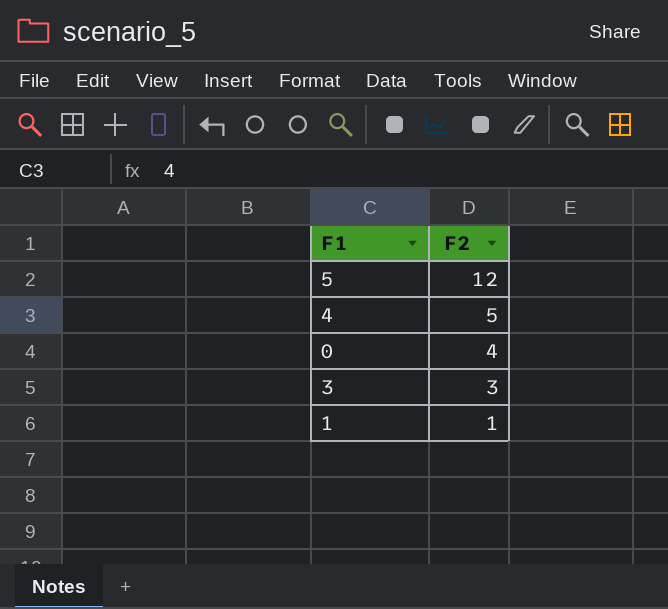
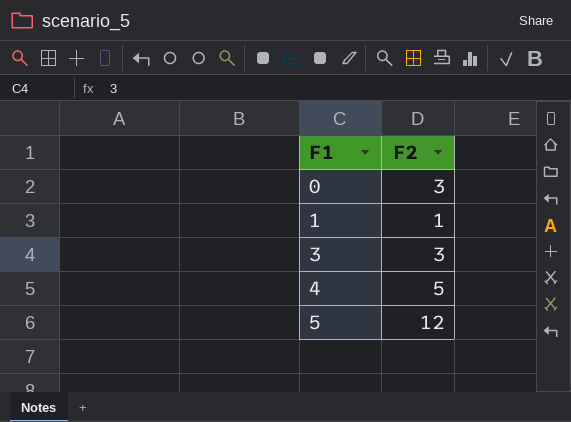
row order: F2 descending -> F1 ascending
0 | F2: 4 -> 3

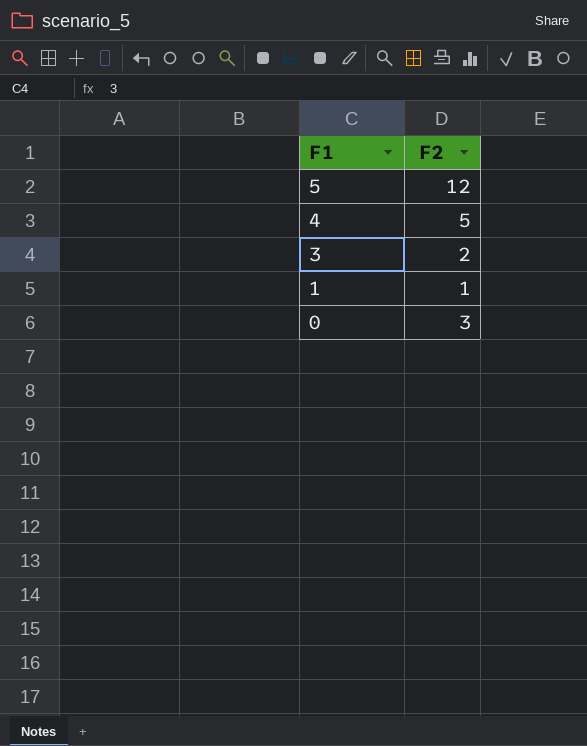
row order: F1 ascending -> F1 descending
3 | F2: 3 -> 2

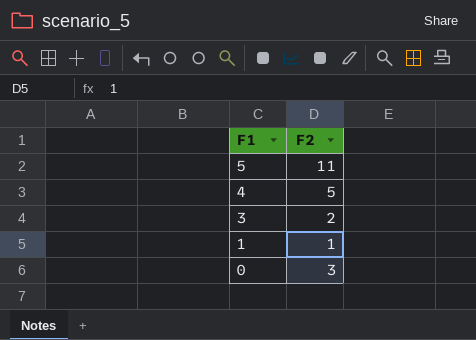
5 | F2: 12 -> 11

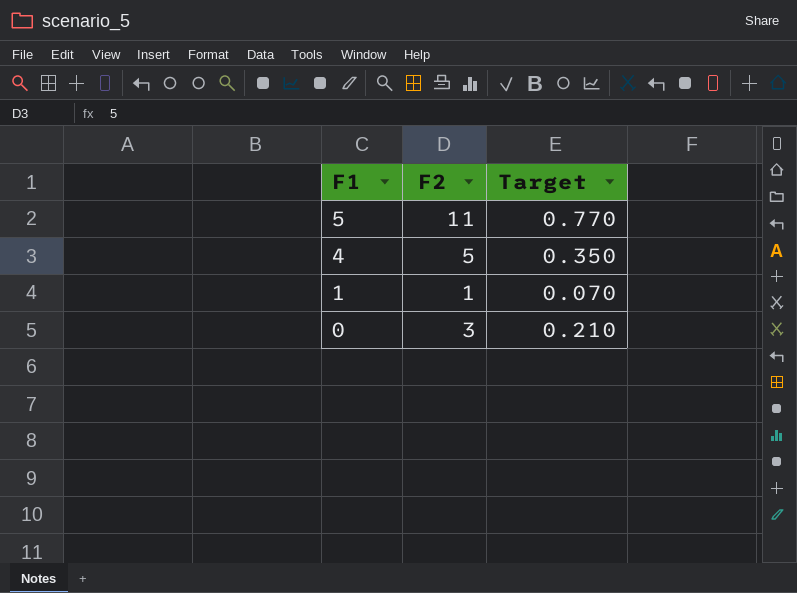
column Target | formula: none -> [F2] * 0.07
row 3: 2 -> none

